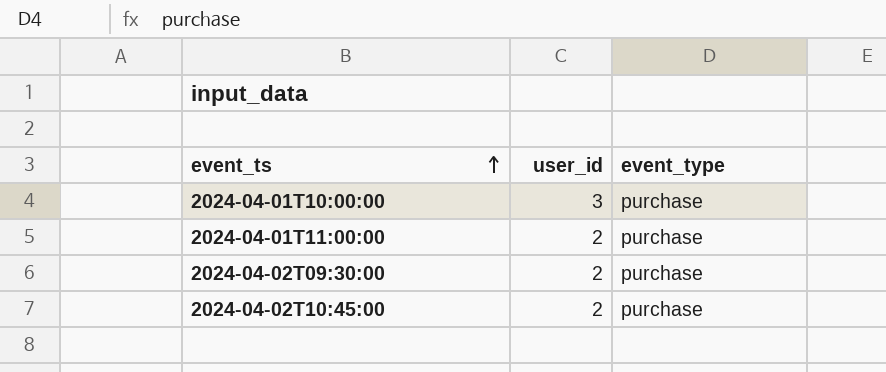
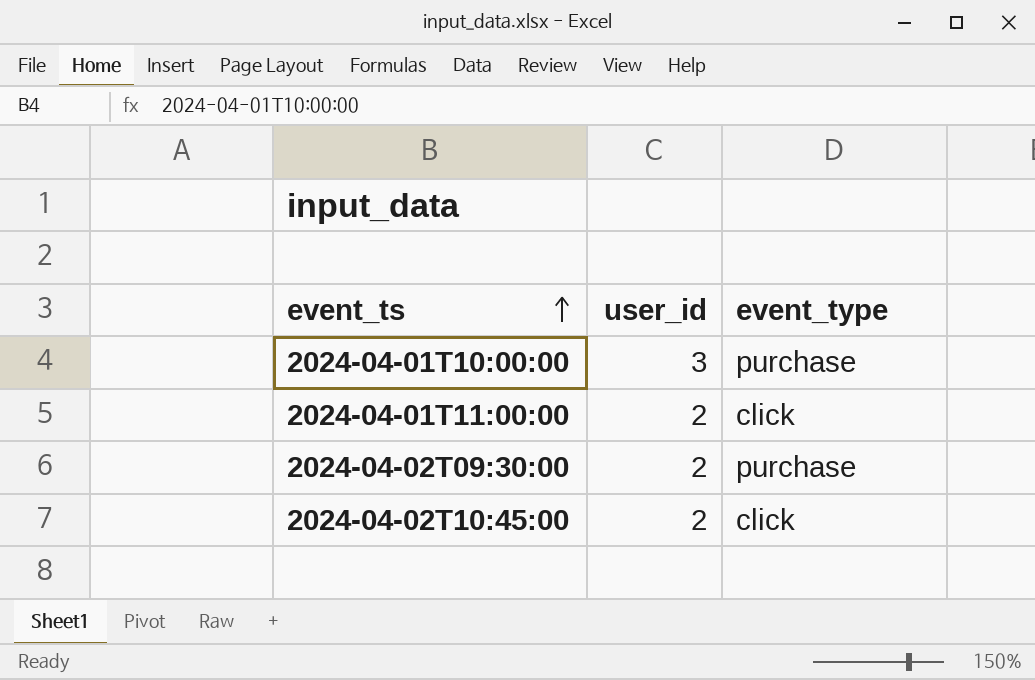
2024-04-01T11:00:00 | event_type: purchase -> click
2024-04-02T10:45:00 | event_type: purchase -> click

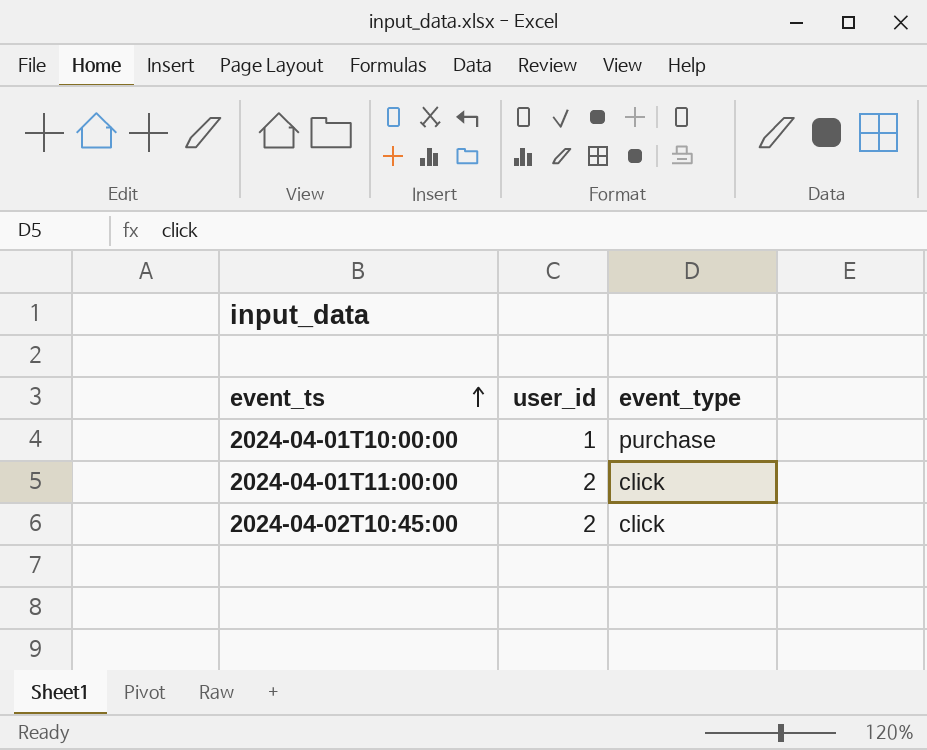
row 2024-04-02T09:30:00: 2 | purchase -> none
2024-04-01T10:00:00 | user_id: 3 -> 1

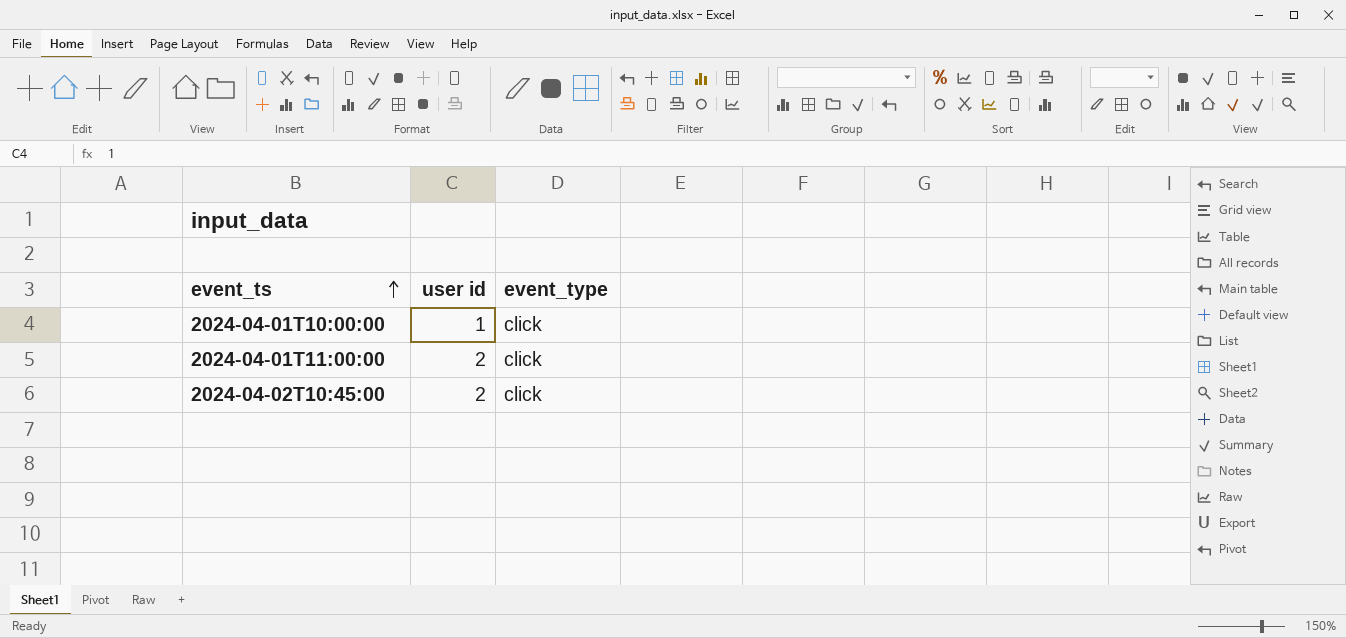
column name: user_id -> user id
2024-04-01T10:00:00 | event_type: purchase -> click

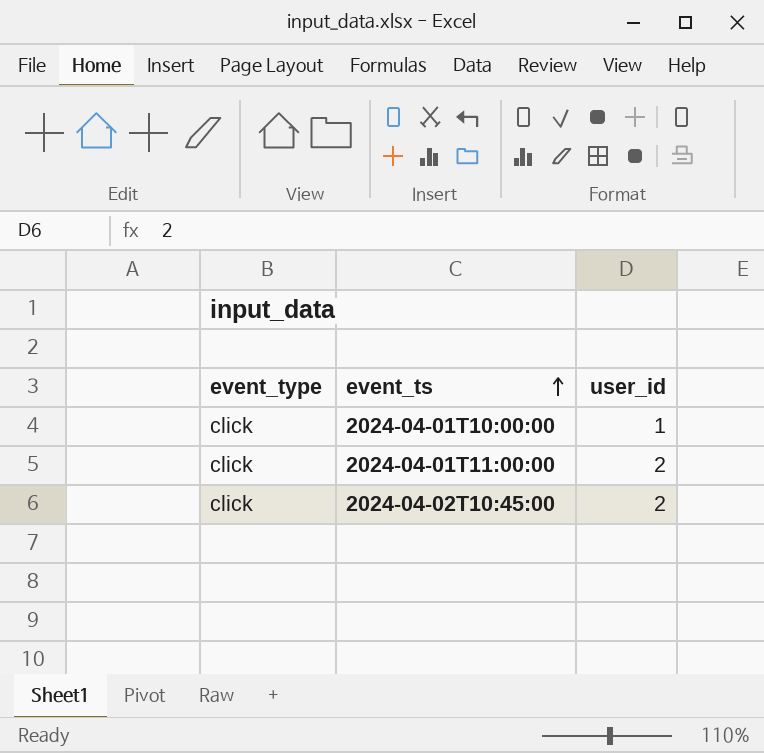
column event_type | position: 3 -> 1
column name: user id -> user_id

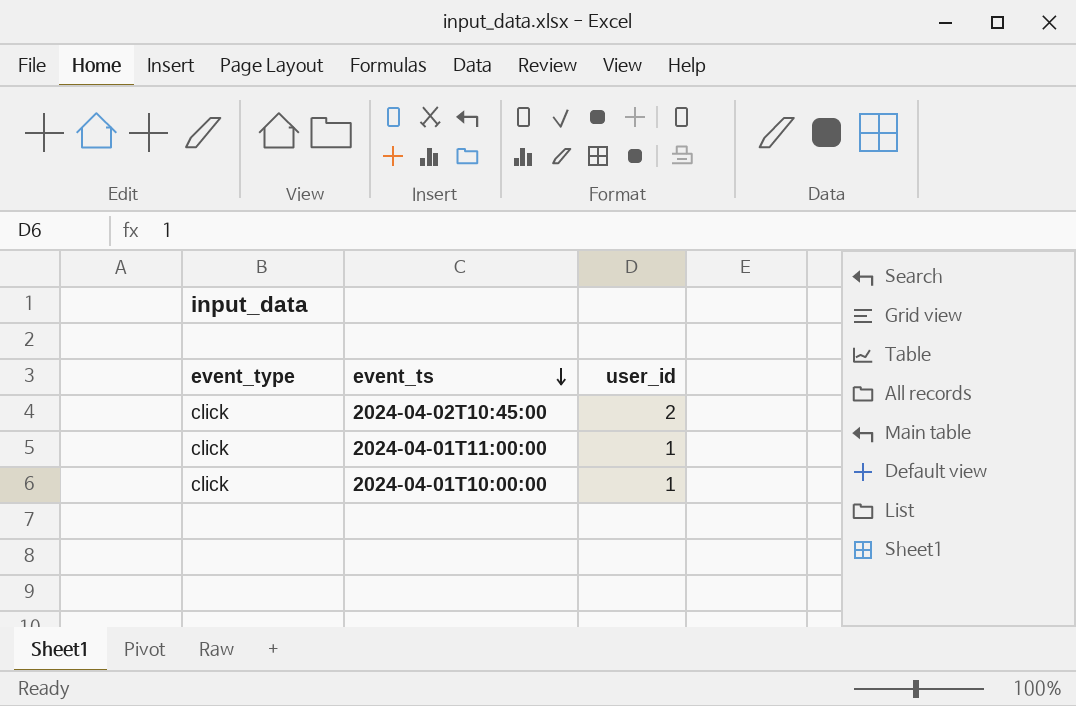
row order: event_ts ascending -> event_ts descending
2024-04-01T11:00:00 | user_id: 2 -> 1

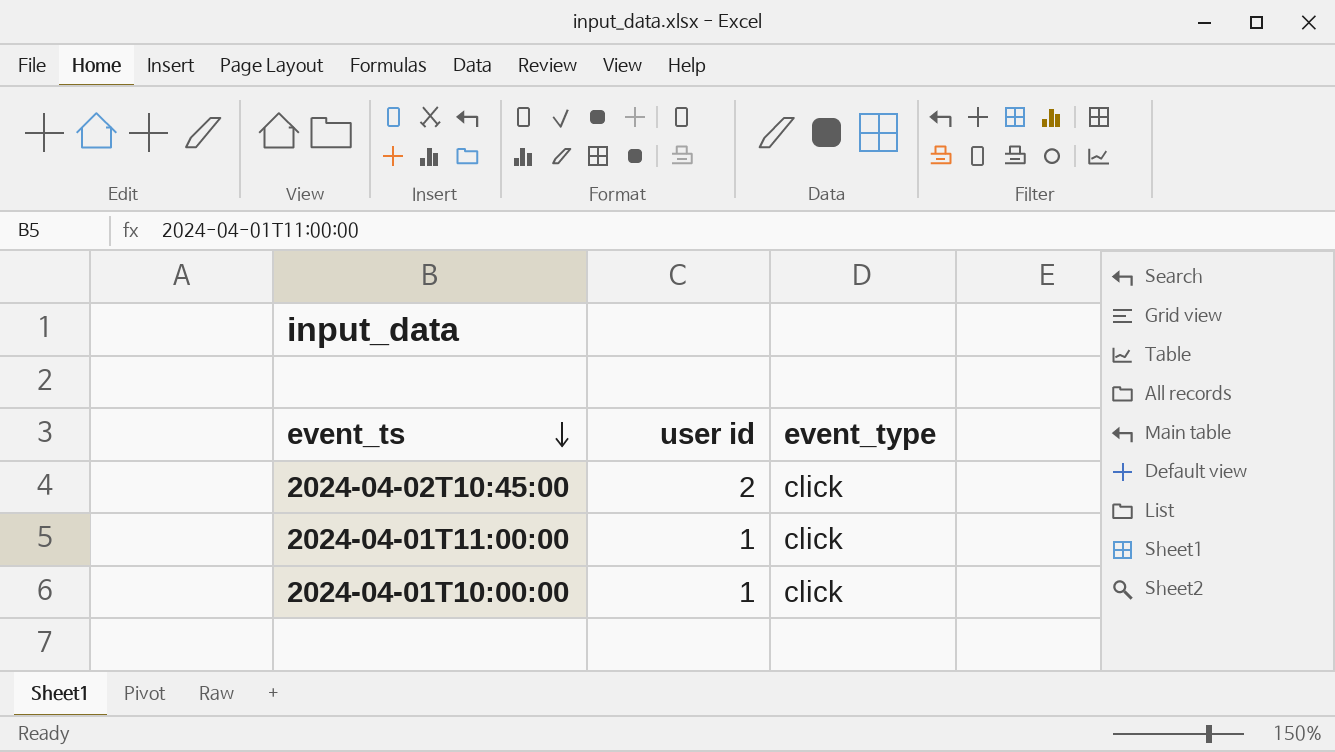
column name: user_id -> user id
column event_type | position: 1 -> 3

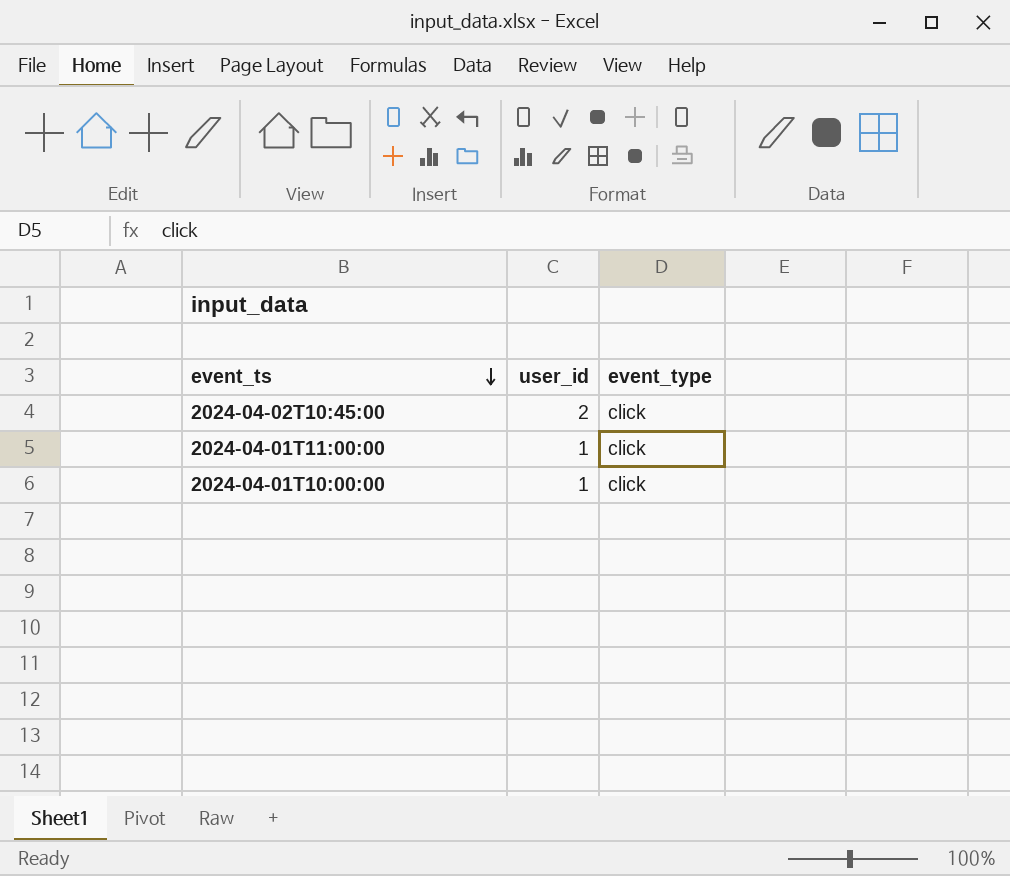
column name: user id -> user_id

